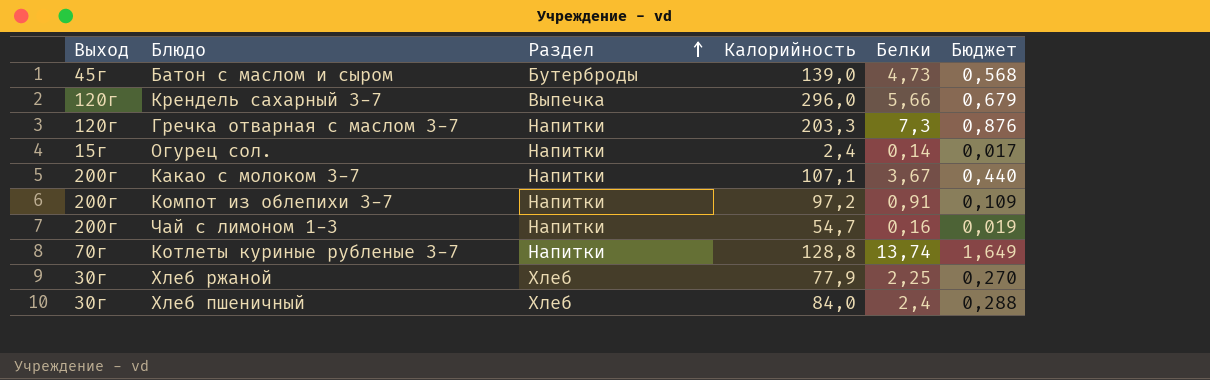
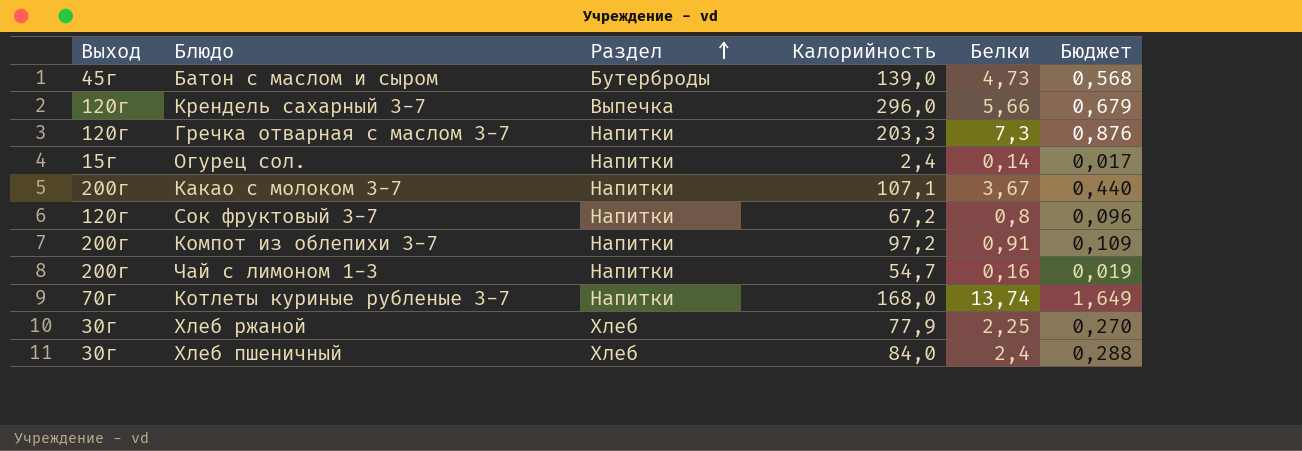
row Сок фруктовый 3-7: none -> 120г | Напитки | 67,2 | 0,8 | 0,096
Котлеты куриные рубленые 3-7 | Калорийность: 128,8 -> 168,0

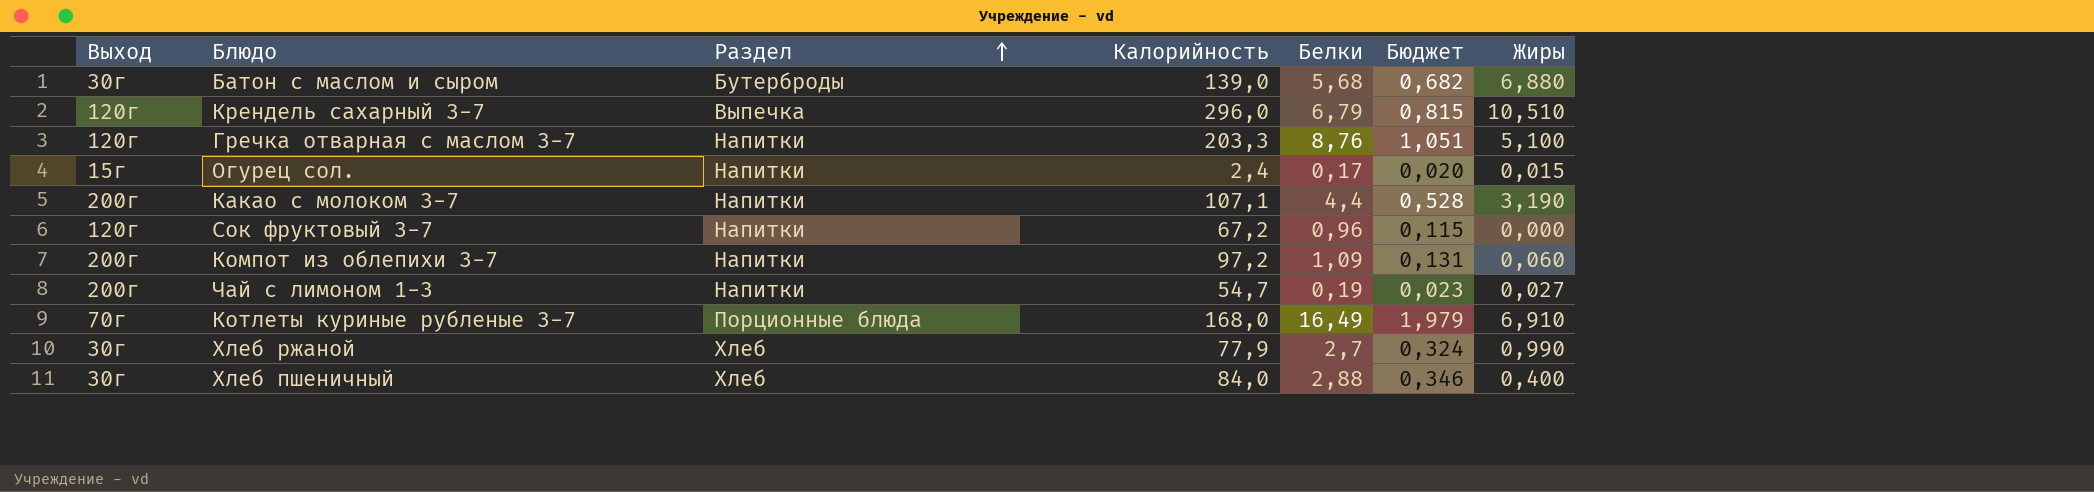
column Жиры | position: none -> 7
Батон с маслом и сыром | Выход: 45г -> 30г
Батон с маслом и сыром | Белки: 4,73 -> 5,68
Батон с маслом и сыром | Бюджет: 0,568 -> 0,682
Крендель сахарный 3-7 | Белки: 5,66 -> 6,79
Крендель сахарный 3-7 | Бюджет: 0,679 -> 0,815
Гречка отварная с маслом 3-7 | Белки: 7,3 -> 8,76
Гречка отварная с маслом 3-7 | Бюджет: 0,876 -> 1,051
Огурец сол. | Белки: 0,14 -> 0,17
Огурец сол. | Бюджет: 0,017 -> 0,020
Какао с молоком 3-7 | Белки: 3,67 -> 4,4
Какао с молоком 3-7 | Бюджет: 0,440 -> 0,528
Сок фруктовый 3-7 | Белки: 0,8 -> 0,96
Сок фруктовый 3-7 | Бюджет: 0,096 -> 0,115
Компот из облепихи 3-7 | Белки: 0,91 -> 1,09
Компот из облепихи 3-7 | Бюджет: 0,109 -> 0,131
Чай с лимоном 1-3 | Белки: 0,16 -> 0,19
Чай с лимоном 1-3 | Бюджет: 0,019 -> 0,023
Котлеты куриные рубленые 3-7 | Раздел: Напитки -> Порционные блюда
Котлеты куриные рубленые 3-7 | Белки: 13,74 -> 16,49
Котлеты куриные рубленые 3-7 | Бюджет: 1,649 -> 1,979
Хлеб ржаной | Белки: 2,25 -> 2,7
Хлеб ржаной | Бюджет: 0,270 -> 0,324
Хлеб пшеничный | Белки: 2,4 -> 2,88
Хлеб пшеничный | Бюджет: 0,288 -> 0,346

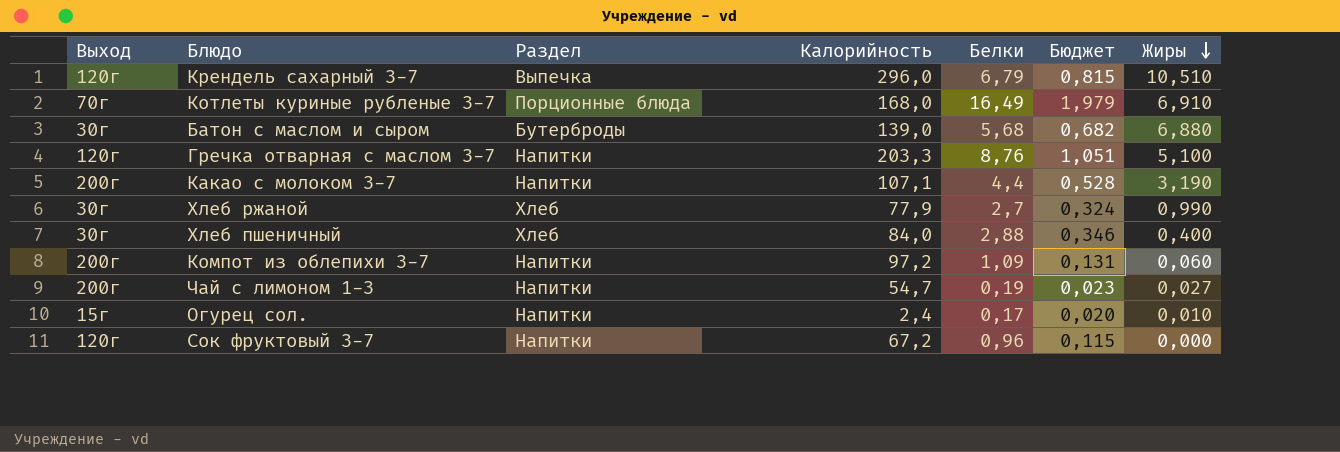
row order: Раздел ascending -> Жиры descending
Огурец сол. | Жиры: 0,015 -> 0,010

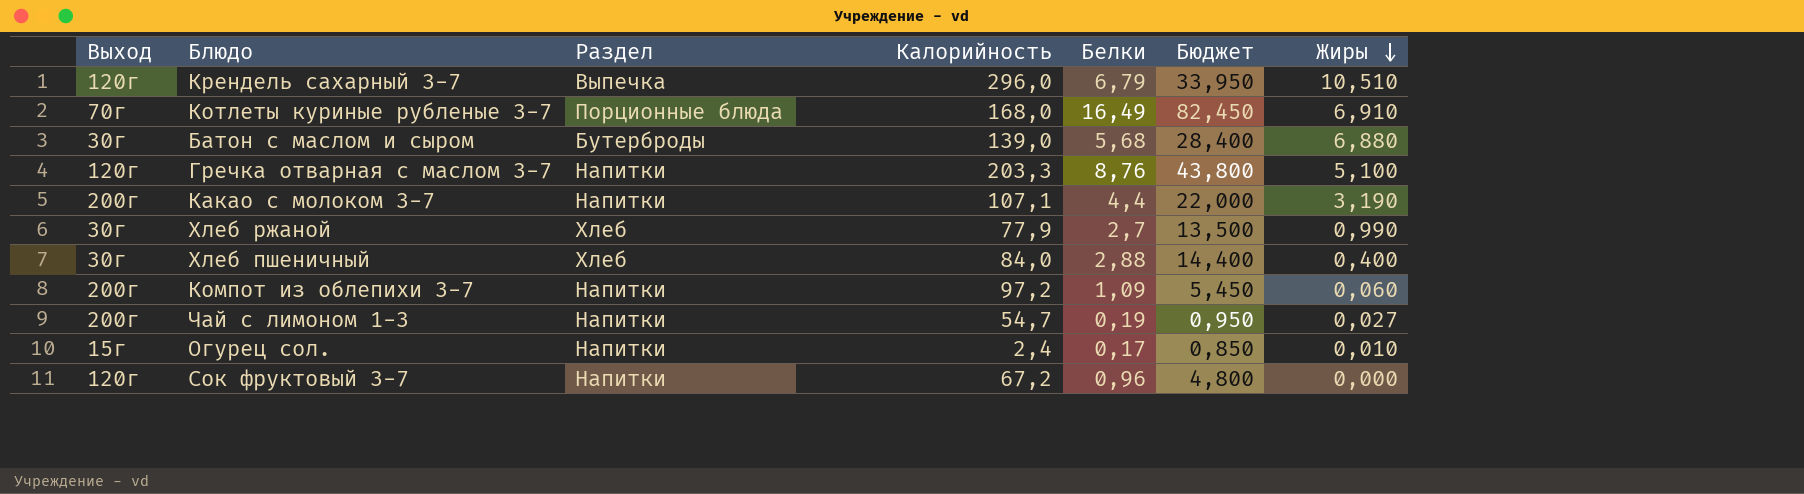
column Бюджет | formula: [Белки] * 0,12 -> [Белки] * 5

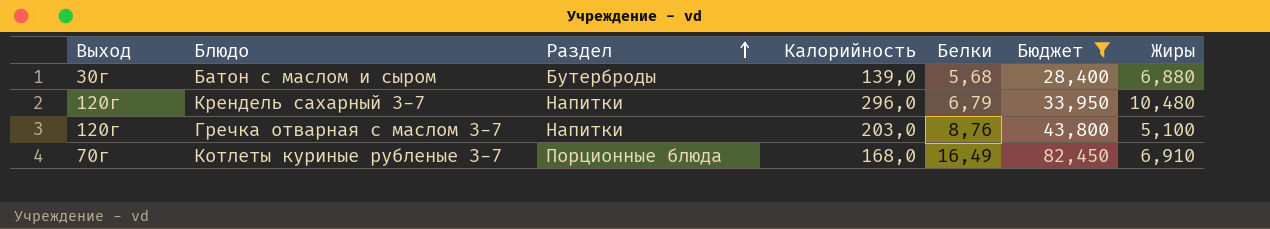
filter: none -> Бюджет >= 28,400
row order: Жиры descending -> Раздел ascending
Крендель сахарный 3-7 | Раздел: Выпечка -> Напитки
Крендель сахарный 3-7 | Жиры: 10,510 -> 10,480
Гречка отварная с маслом 3-7 | Калорийность: 203,3 -> 203,0

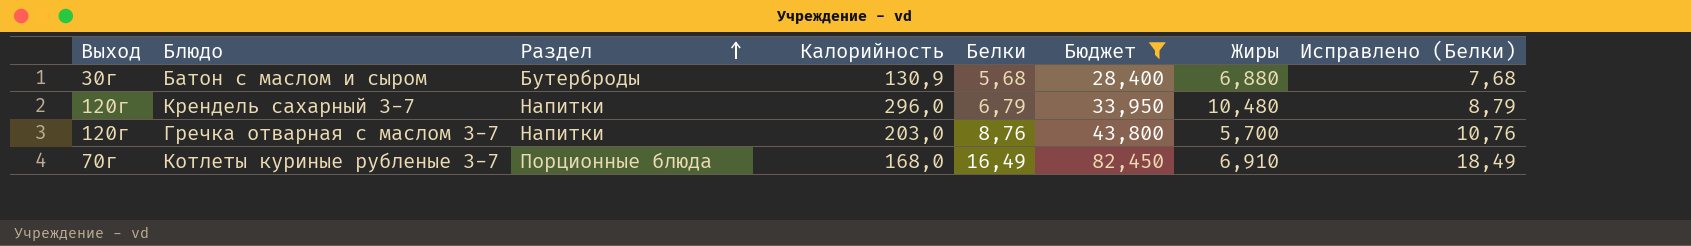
column Исправлено (Белки) | formula: none -> [Белки] + 2
Батон с маслом и сыром | Калорийность: 139,0 -> 130,9
Гречка отварная с маслом 3-7 | Жиры: 5,100 -> 5,700

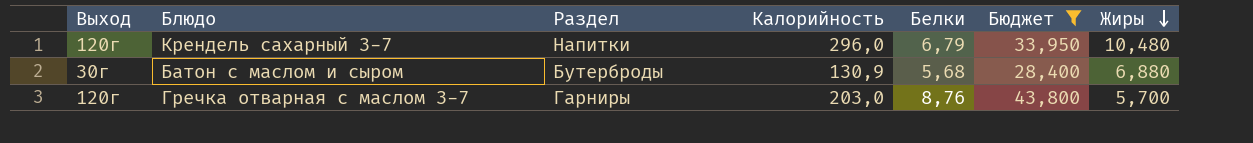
row order: Раздел ascending -> Жиры descending
column Исправлено (Белки) | formula: [Белки] + 2 -> none
row Котлеты куриные рубленые 3-7: 70г | Порционные блюда | 168,0 | 16,49 | 82,450 | 6,910 | 18,49 -> none
Гречка отварная с маслом 3-7 | Раздел: Напитки -> Гарниры

